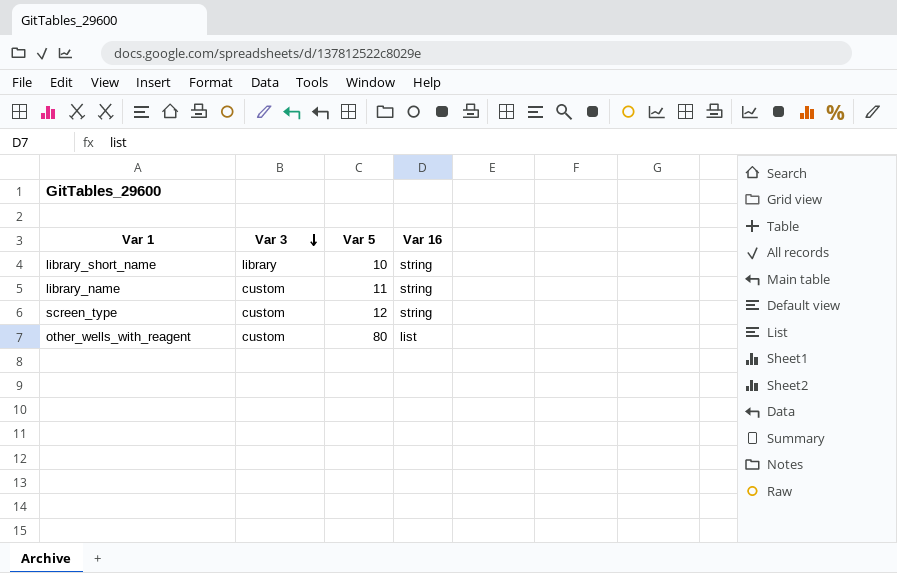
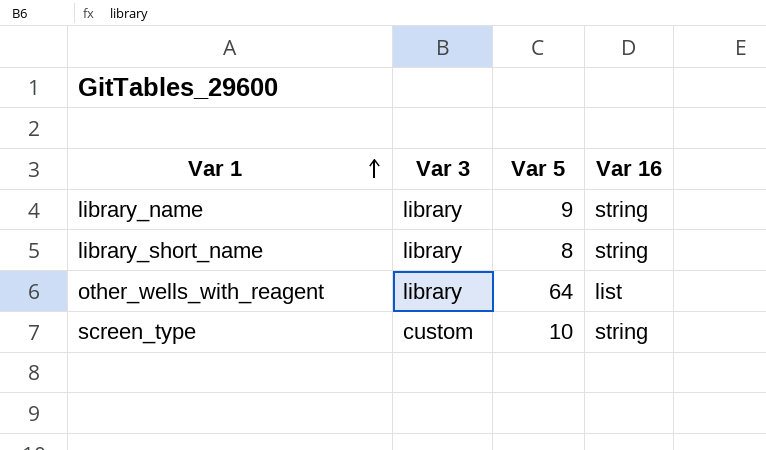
row order: Var 3 descending -> Var 1 ascending
library_name | Var 3: custom -> library
library_name | Var 5: 11 -> 9
library_short_name | Var 5: 10 -> 8
other_wells_with_reagent | Var 3: custom -> library
other_wells_with_reagent | Var 5: 80 -> 64
screen_type | Var 5: 12 -> 10

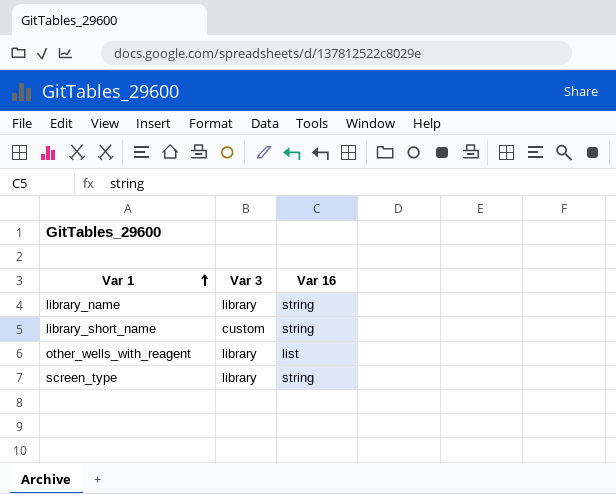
column Var 5 | position: 3 -> none
library_short_name | Var 3: library -> custom
screen_type | Var 3: custom -> library

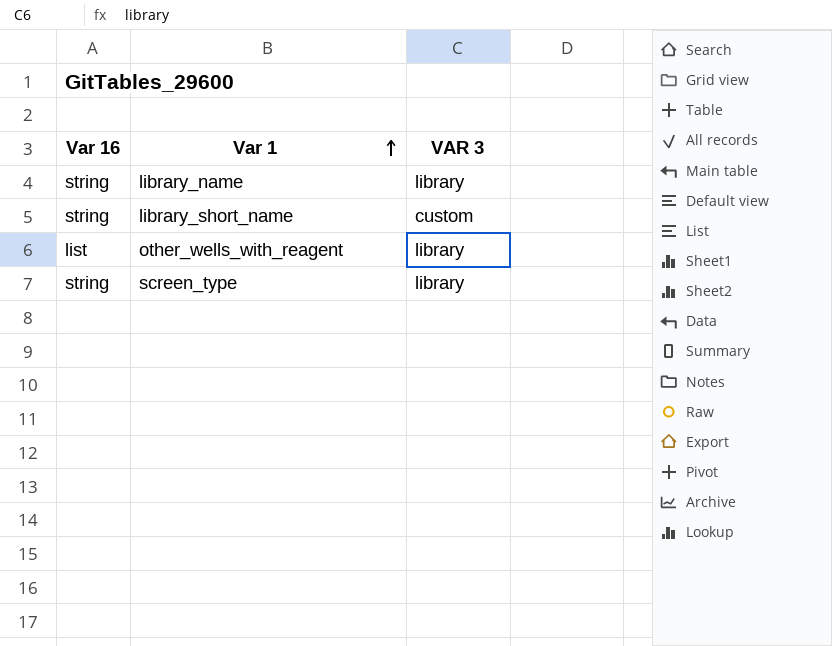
column Var 16 | position: 3 -> 1
column name: Var 3 -> VAR 3

